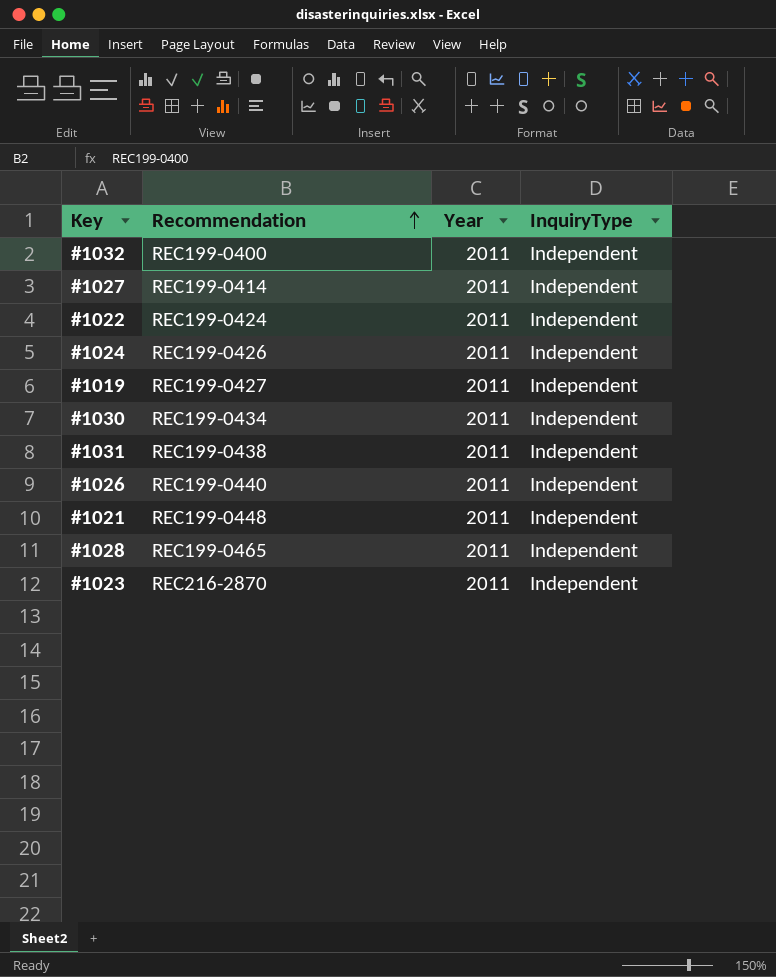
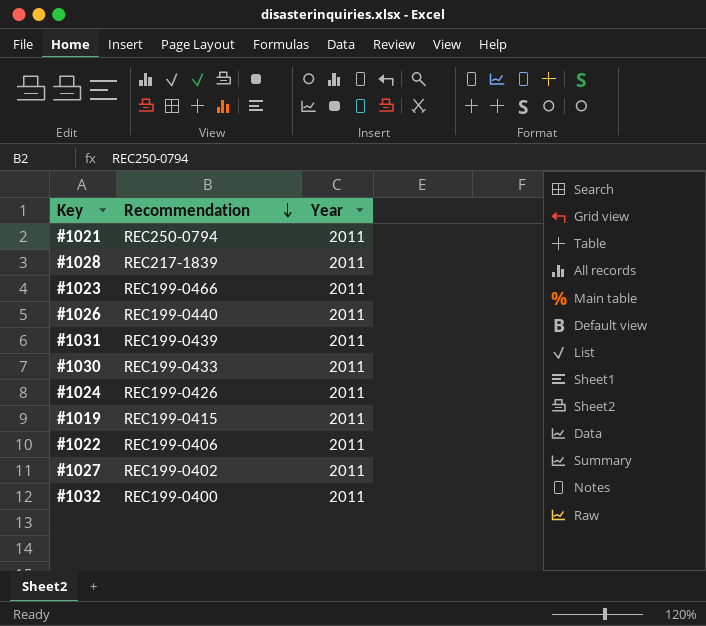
row order: Recommendation ascending -> Recommendation descending
column InquiryType | position: 4 -> none
#1021 | Recommendation: REC199-0448 -> REC250-0794
#1028 | Recommendation: REC199-0465 -> REC217-1839
#1023 | Recommendation: REC216-2870 -> REC199-0466
#1031 | Recommendation: REC199-0438 -> REC199-0439
#1030 | Recommendation: REC199-0434 -> REC199-0433
#1019 | Recommendation: REC199-0427 -> REC199-0415
#1022 | Recommendation: REC199-0424 -> REC199-0406
#1027 | Recommendation: REC199-0414 -> REC199-0402

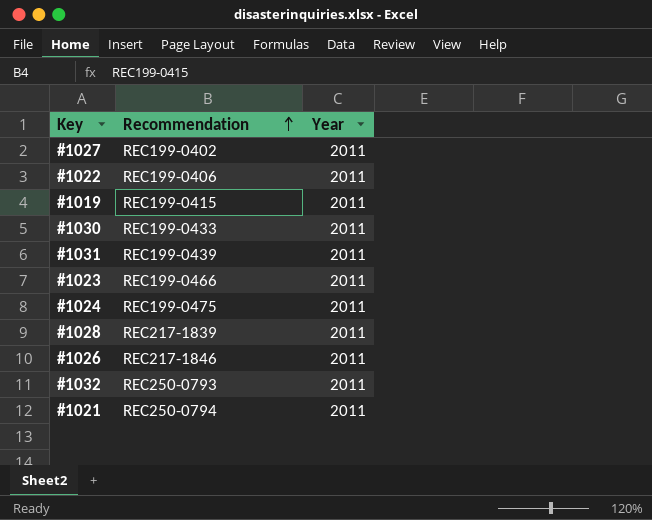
row order: Recommendation descending -> Recommendation ascending
#1024 | Recommendation: REC199-0426 -> REC199-0475
#1026 | Recommendation: REC199-0440 -> REC217-1846
#1032 | Recommendation: REC199-0400 -> REC250-0793

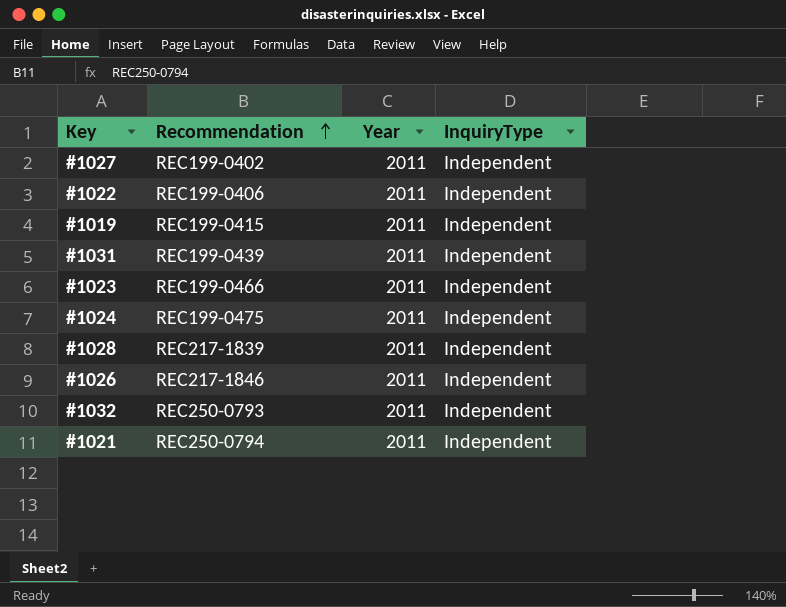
column InquiryType | position: none -> 4
row #1030: REC199-0433 | 2011 -> none

